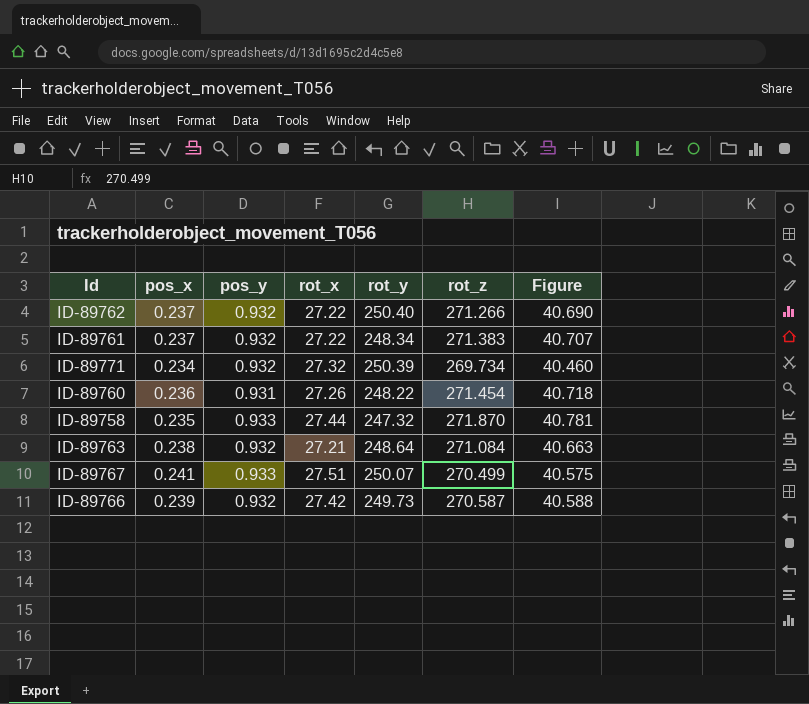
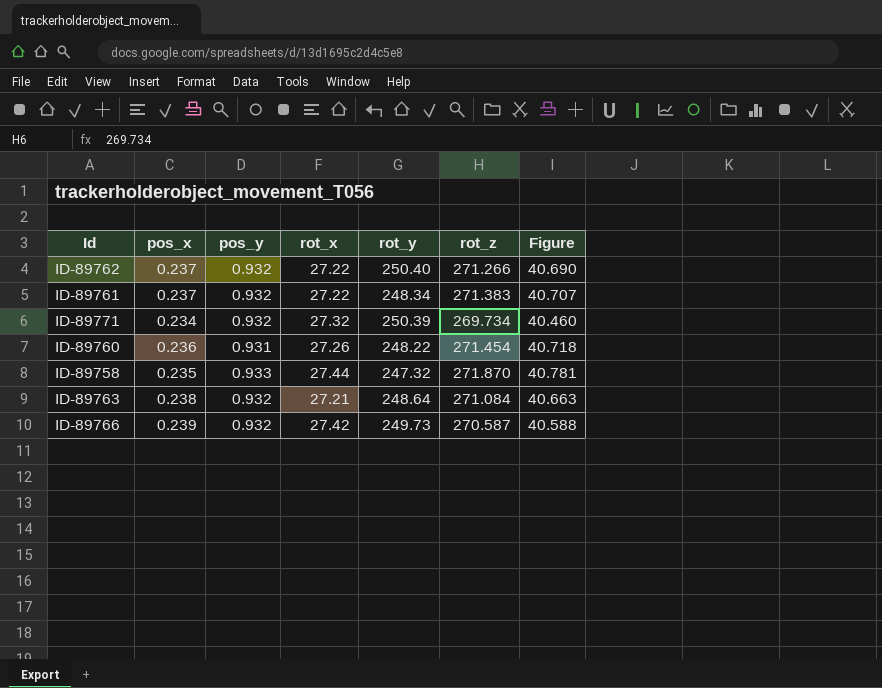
row ID-89767: 0.241 | 0.933 | 27.51 | 250.07 | 270.499 | 40.575 -> none

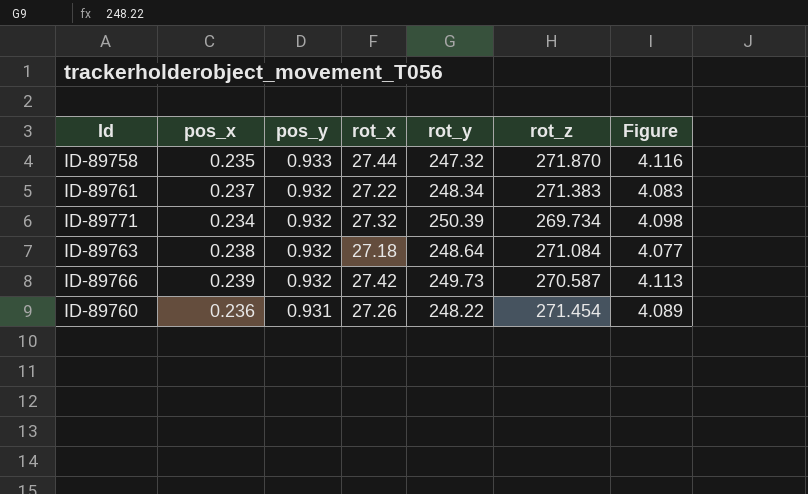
row order: none -> pos_y descending
column Figure | formula: [rot_z] * 0.15 -> [rot_x] * 0.15
row ID-89762: 0.237 | 0.932 | 27.22 | 250.40 | 271.266 | 40.690 -> none
ID-89763 | rot_x: 27.21 -> 27.18

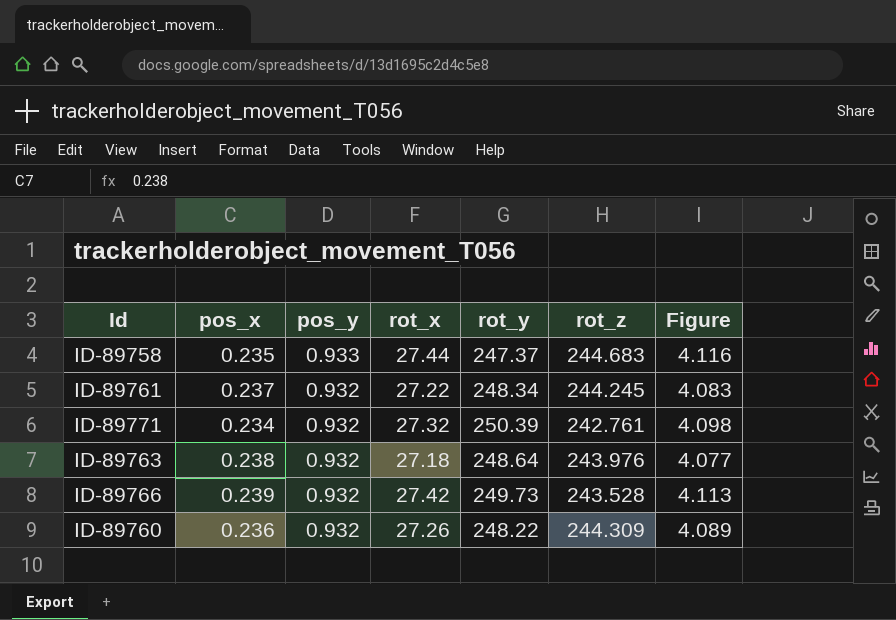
ID-89758 | rot_y: 247.32 -> 247.37
ID-89758 | rot_z: 271.870 -> 244.683
ID-89761 | rot_z: 271.383 -> 244.245
ID-89771 | rot_z: 269.734 -> 242.761
ID-89763 | rot_z: 271.084 -> 243.976
ID-89766 | rot_z: 270.587 -> 243.528
ID-89760 | pos_y: 0.931 -> 0.932
ID-89760 | rot_z: 271.454 -> 244.309

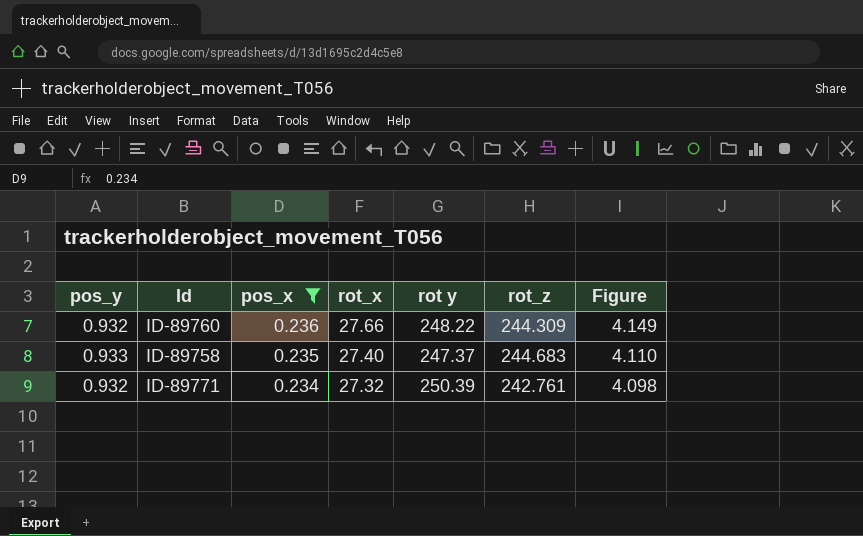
filter: none -> pos_x <= 0.236
row order: pos_y descending -> pos_x descending
column pos_y | position: 3 -> 1
column name: rot_y -> rot y
ID-89760 | rot_x: 27.26 -> 27.66
ID-89760 | Figure: 4.089 -> 4.149
ID-89758 | rot_x: 27.44 -> 27.40
ID-89758 | Figure: 4.116 -> 4.110

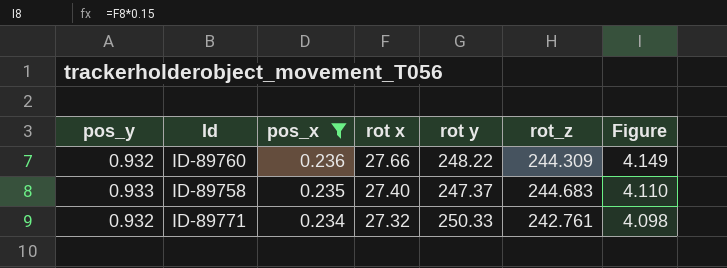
column name: rot_x -> rot x
ID-89771 | rot y: 250.39 -> 250.33

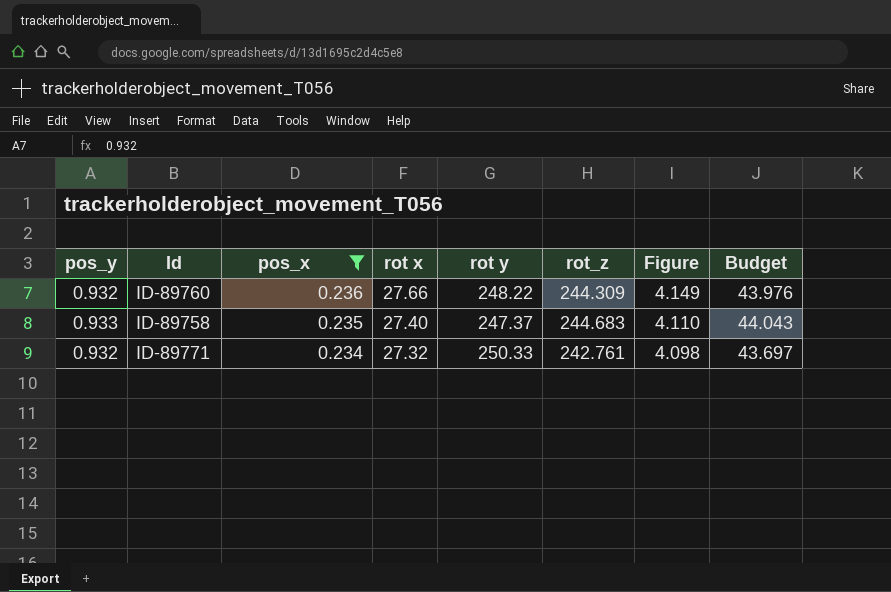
column Budget | formula: none -> [rot_z] * 0.18

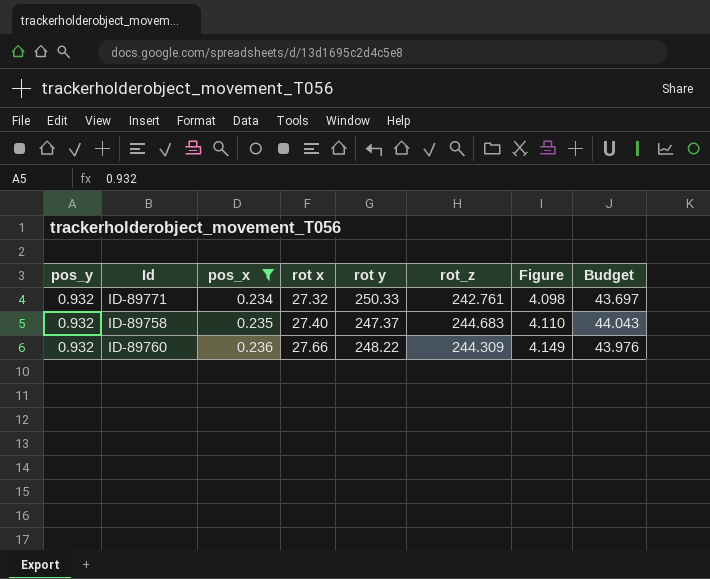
row order: pos_x descending -> pos_x ascending
ID-89758 | pos_y: 0.933 -> 0.932

